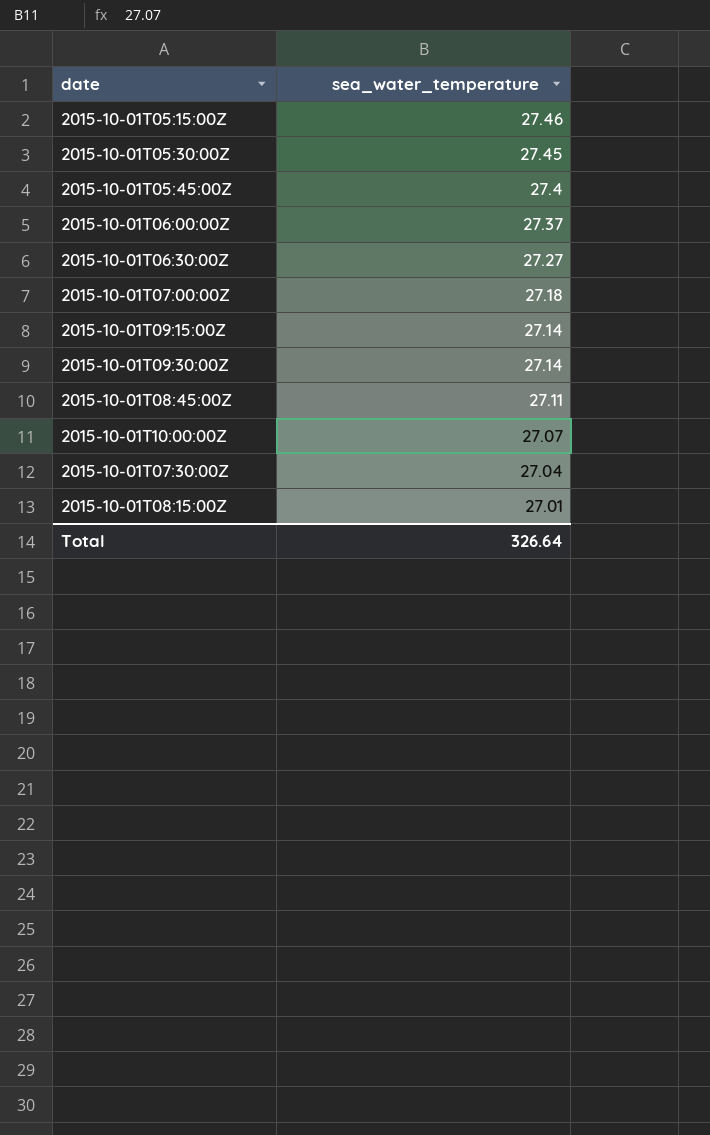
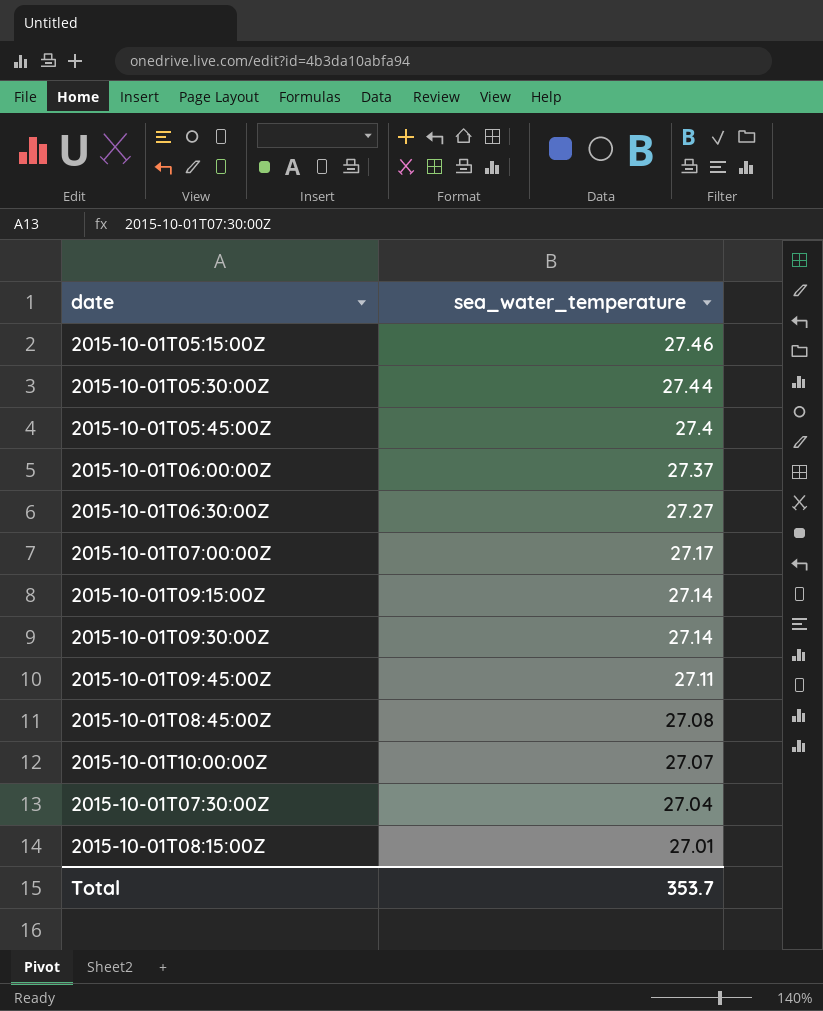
2015-10-01T05:30:00Z | sea_water_temperature: 27.45 -> 27.44
2015-10-01T07:00:00Z | sea_water_temperature: 27.18 -> 27.17
row 2015-10-01T09:45:00Z: none -> 27.11
2015-10-01T08:45:00Z | sea_water_temperature: 27.11 -> 27.08
Total | sea_water_temperature: 326.64 -> 353.7

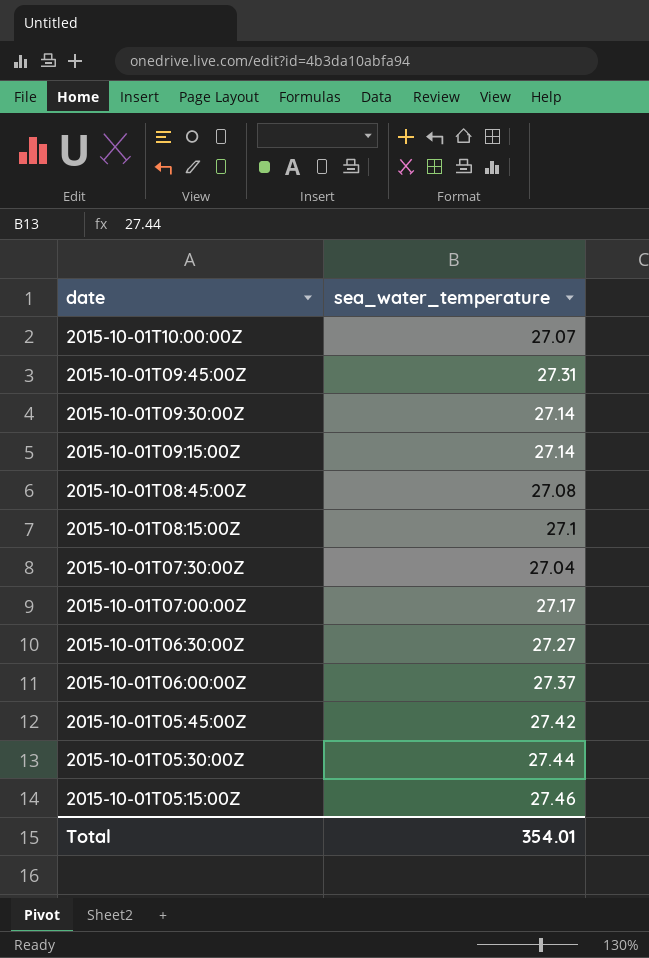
row order: sea_water_temperature descending -> date descending
2015-10-01T09:45:00Z | sea_water_temperature: 27.11 -> 27.31
2015-10-01T08:15:00Z | sea_water_temperature: 27.01 -> 27.1
2015-10-01T05:45:00Z | sea_water_temperature: 27.4 -> 27.42
Total | sea_water_temperature: 353.7 -> 354.01

